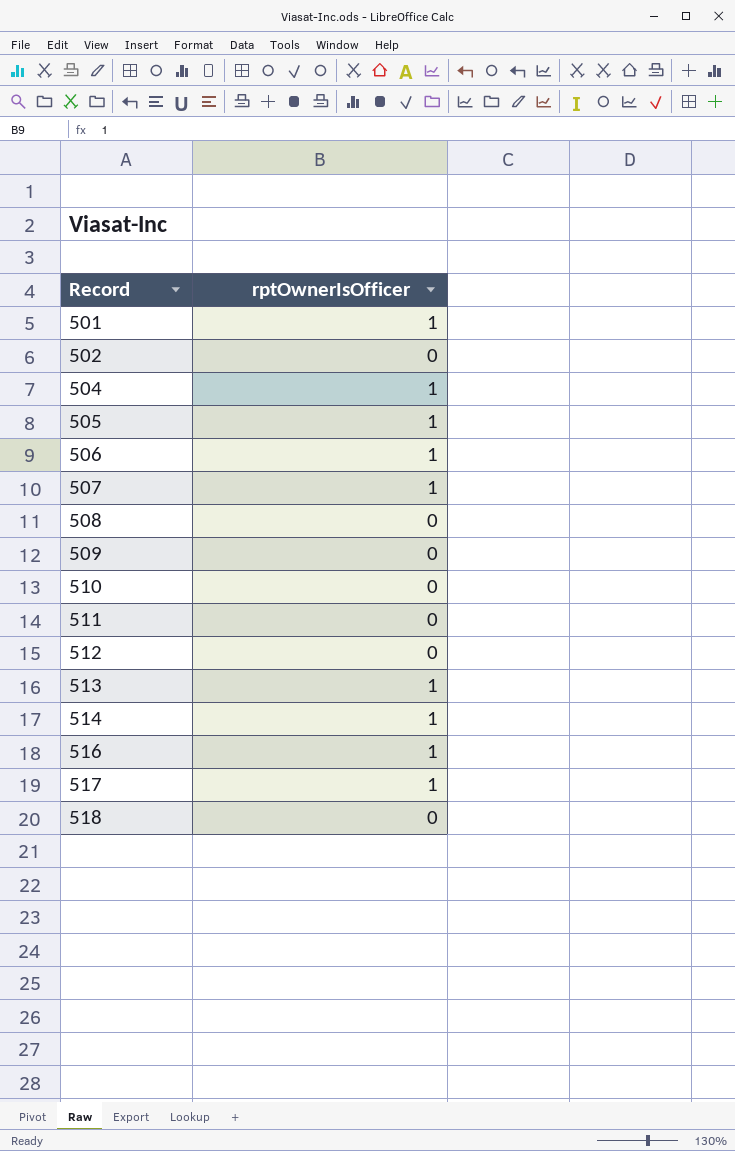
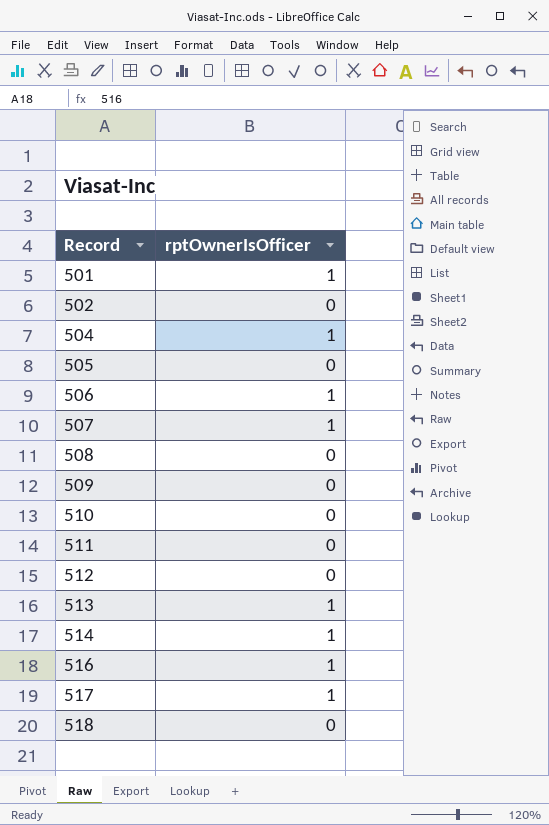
505 | rptOwnerIsOfficer: 1 -> 0

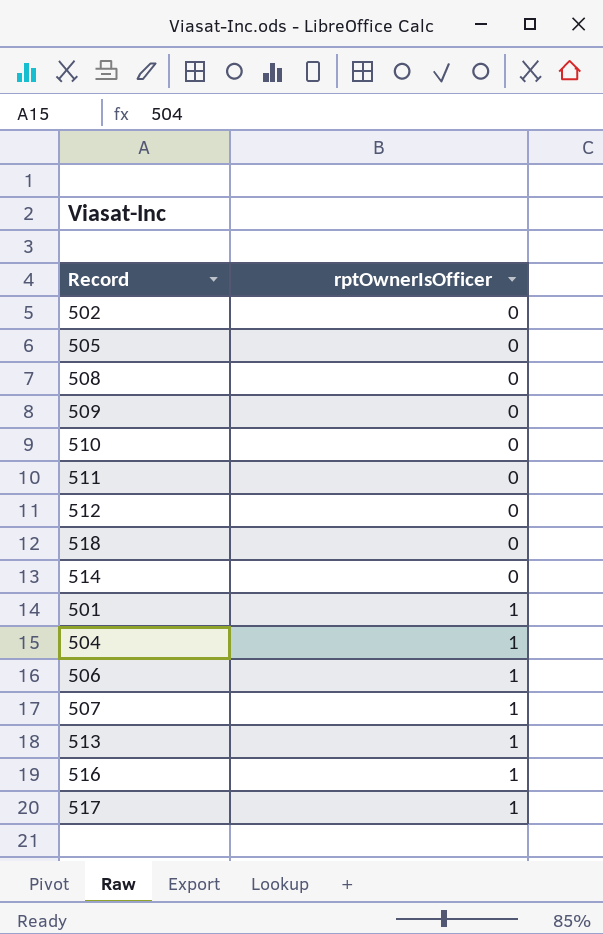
row order: Record ascending -> rptOwnerIsOfficer ascending
514 | rptOwnerIsOfficer: 1 -> 0

